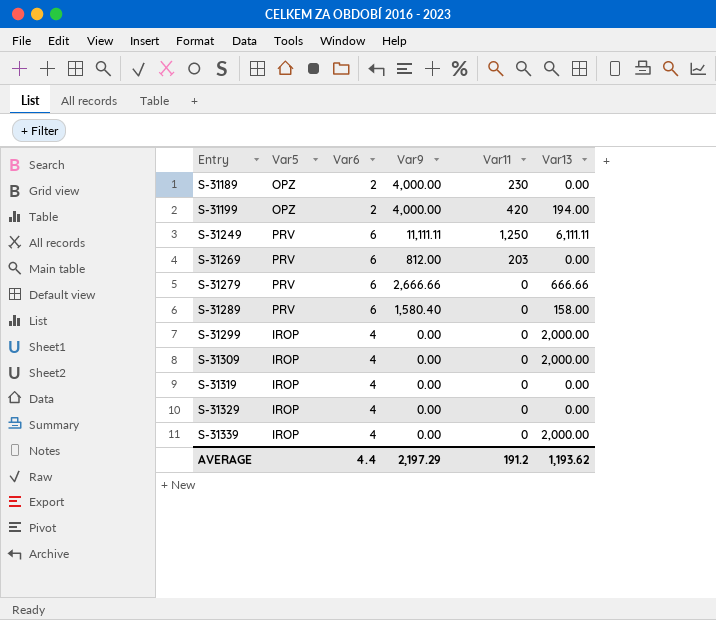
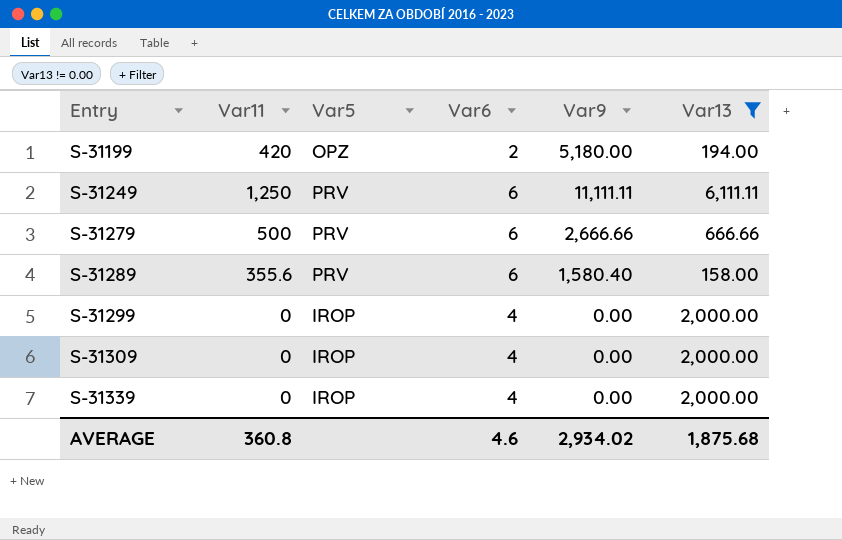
filter: none -> Var13 != 0.00
column Var11 | position: 5 -> 2
S-31199 | Var9: 4,000.00 -> 5,180.00
S-31279 | Var11: 0 -> 500
S-31289 | Var11: 0 -> 355.6
AVERAGE | Var11: 191.2 -> 360.8
AVERAGE | Var6: 4.4 -> 4.6
AVERAGE | Var9: 2,197.29 -> 2,934.02
AVERAGE | Var13: 1,193.62 -> 1,875.68

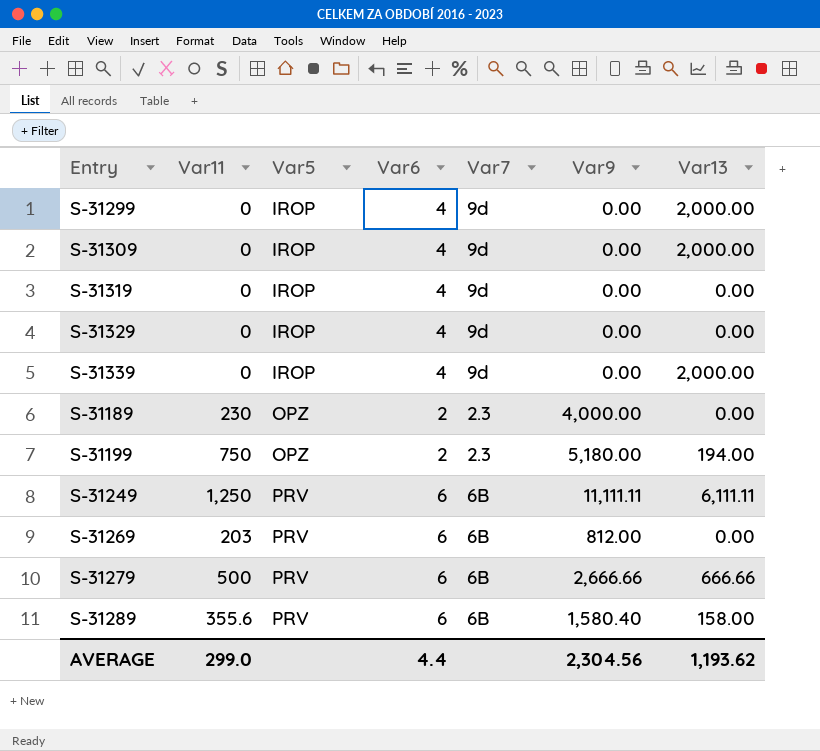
filter: Var13 != 0.00 -> none
row order: Entry ascending -> Var5 ascending
column Var7 | position: none -> 5
S-31199 | Var11: 420 -> 750
AVERAGE | Var11: 360.8 -> 299.0
AVERAGE | Var6: 4.6 -> 4.4
AVERAGE | Var9: 2,934.02 -> 2,304.56
AVERAGE | Var13: 1,875.68 -> 1,193.62

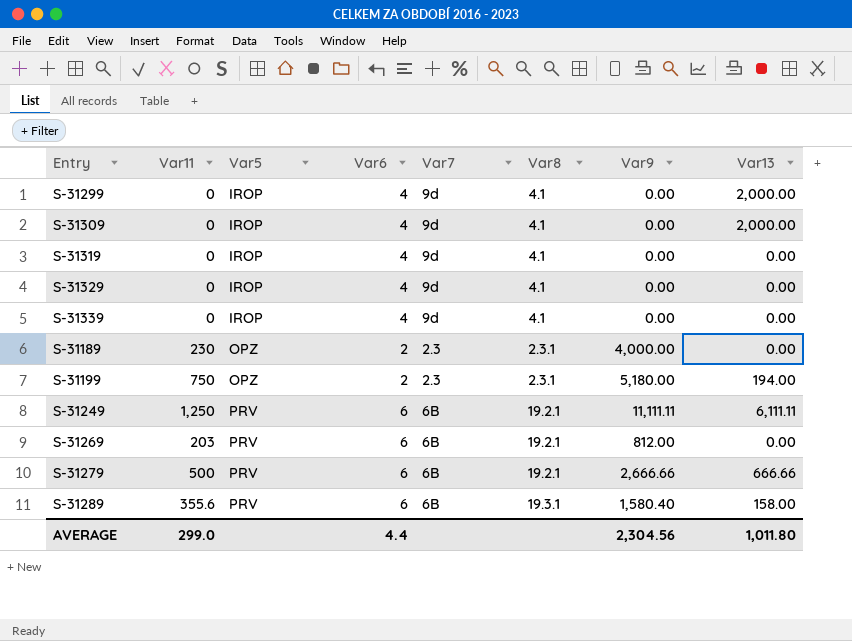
column Var8 | position: none -> 6
S-31339 | Var13: 2,000.00 -> 0.00
AVERAGE | Var13: 1,193.62 -> 1,011.80

